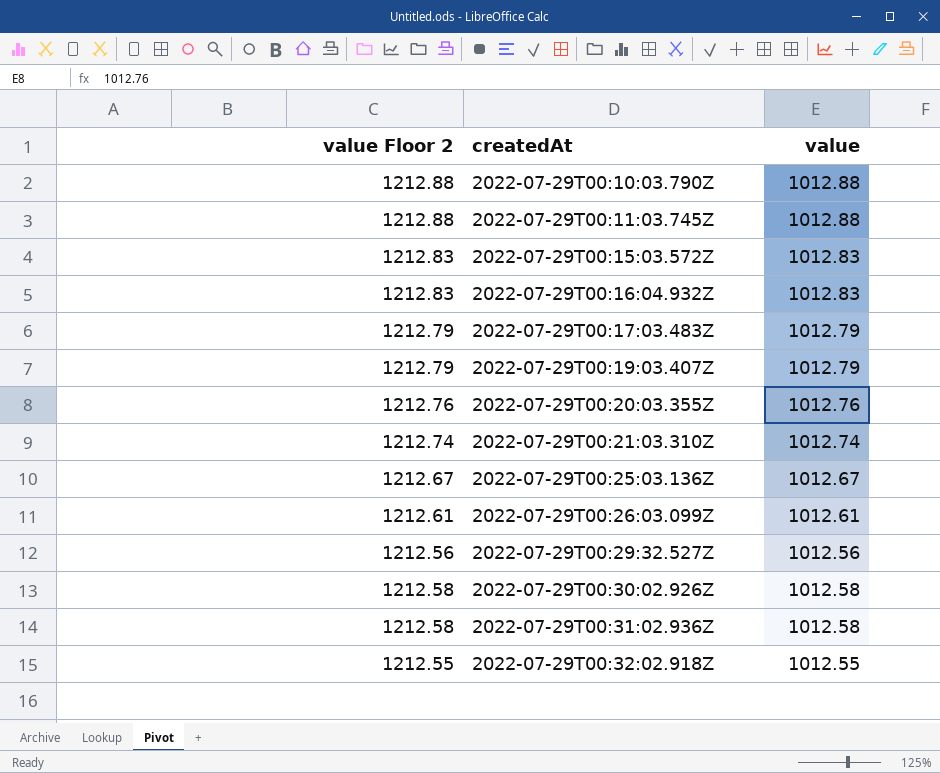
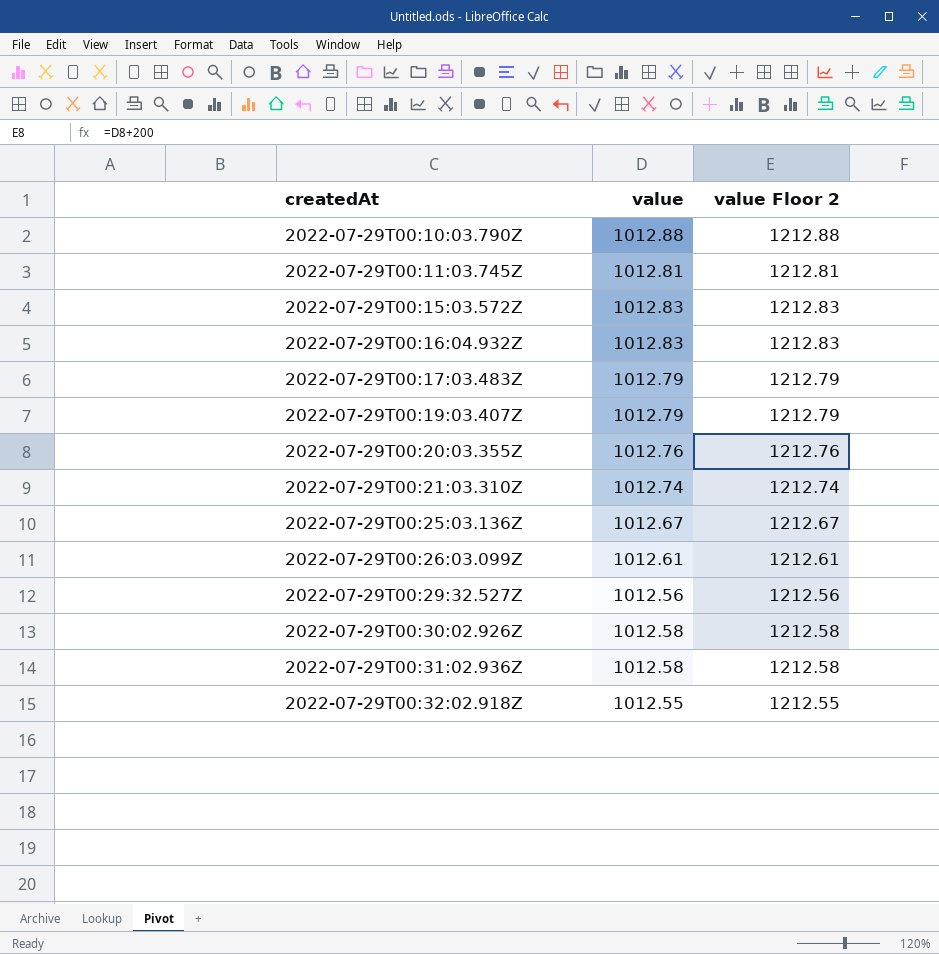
column value Floor 2 | position: 1 -> 3
2022-07-29T00:11:03.745Z | value: 1012.88 -> 1012.81
2022-07-29T00:11:03.745Z | value Floor 2: 1212.88 -> 1212.81

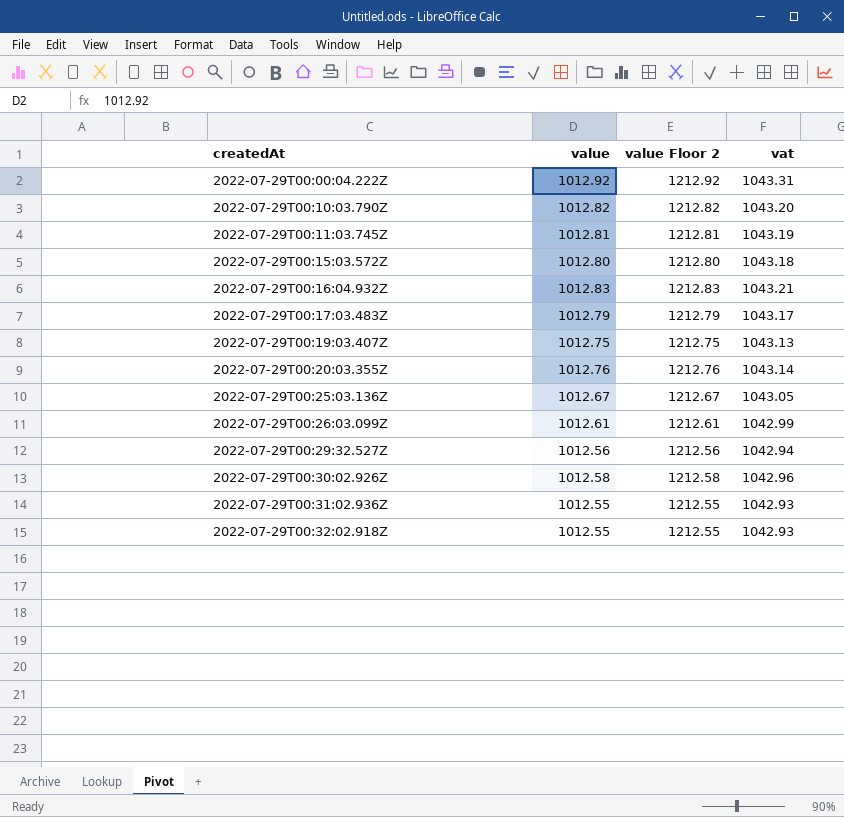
column vat | formula: none -> [value] * 1.03
row 2022-07-29T00:21:03.310Z: 1012.74 | 1212.74 -> none
row 2022-07-29T00:00:04.222Z: none -> 1012.92 | 1212.92 | 1043.31
2022-07-29T00:10:03.790Z | value: 1012.88 -> 1012.82
2022-07-29T00:10:03.790Z | value Floor 2: 1212.88 -> 1212.82
2022-07-29T00:15:03.572Z | value: 1012.83 -> 1012.80
2022-07-29T00:15:03.572Z | value Floor 2: 1212.83 -> 1212.80
2022-07-29T00:19:03.407Z | value: 1012.79 -> 1012.75
2022-07-29T00:19:03.407Z | value Floor 2: 1212.79 -> 1212.75
2022-07-29T00:31:02.936Z | value: 1012.58 -> 1012.55
2022-07-29T00:31:02.936Z | value Floor 2: 1212.58 -> 1212.55

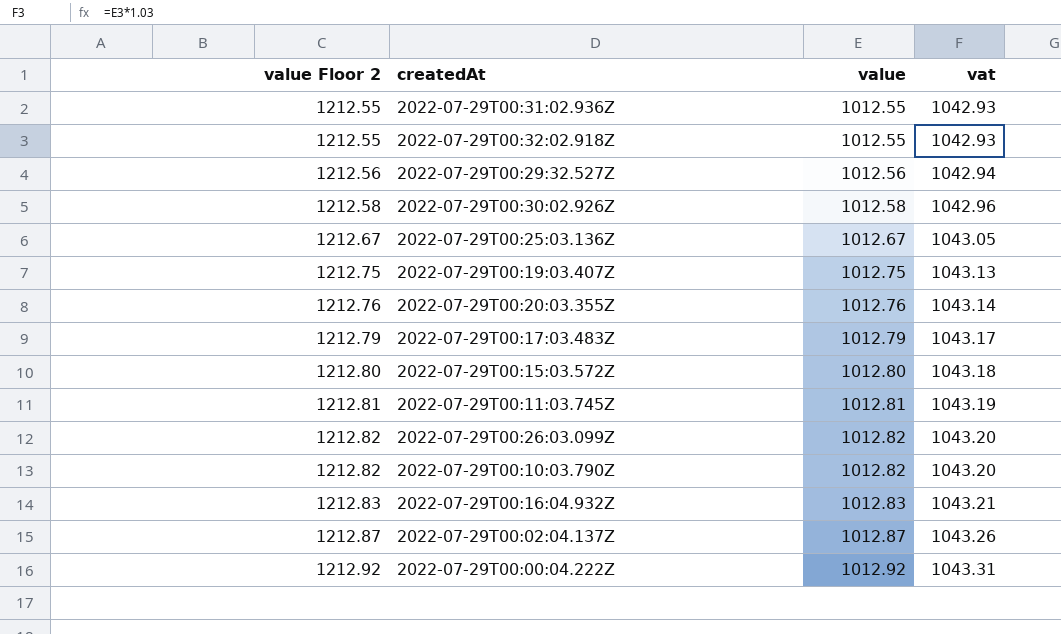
row order: createdAt ascending -> value Floor 2 ascending
column value Floor 2 | position: 3 -> 1
2022-07-29T00:26:03.099Z | value Floor 2: 1212.61 -> 1212.82
2022-07-29T00:26:03.099Z | value: 1012.61 -> 1012.82
2022-07-29T00:26:03.099Z | vat: 1042.99 -> 1043.20
row 2022-07-29T00:02:04.137Z: none -> 1212.87 | 1012.87 | 1043.26

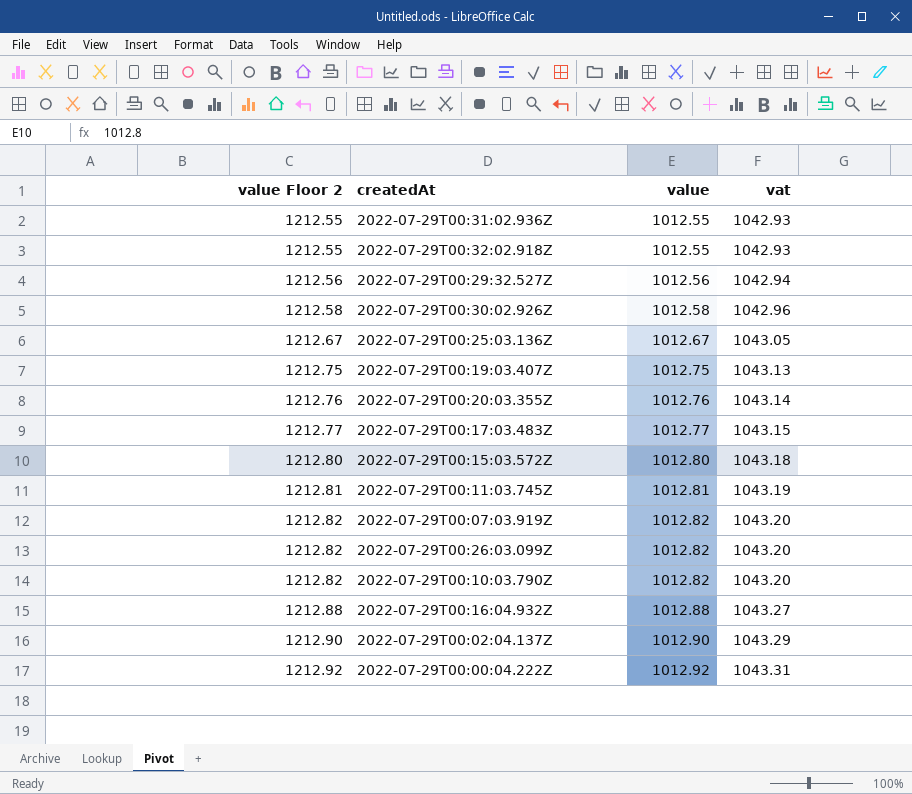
2022-07-29T00:17:03.483Z | value Floor 2: 1212.79 -> 1212.77
2022-07-29T00:17:03.483Z | value: 1012.79 -> 1012.77
2022-07-29T00:17:03.483Z | vat: 1043.17 -> 1043.15
row 2022-07-29T00:07:03.919Z: none -> 1212.82 | 1012.82 | 1043.20
2022-07-29T00:16:04.932Z | value Floor 2: 1212.83 -> 1212.88
2022-07-29T00:16:04.932Z | value: 1012.83 -> 1012.88
2022-07-29T00:16:04.932Z | vat: 1043.21 -> 1043.27
2022-07-29T00:02:04.137Z | value Floor 2: 1212.87 -> 1212.90
2022-07-29T00:02:04.137Z | value: 1012.87 -> 1012.90
2022-07-29T00:02:04.137Z | vat: 1043.26 -> 1043.29

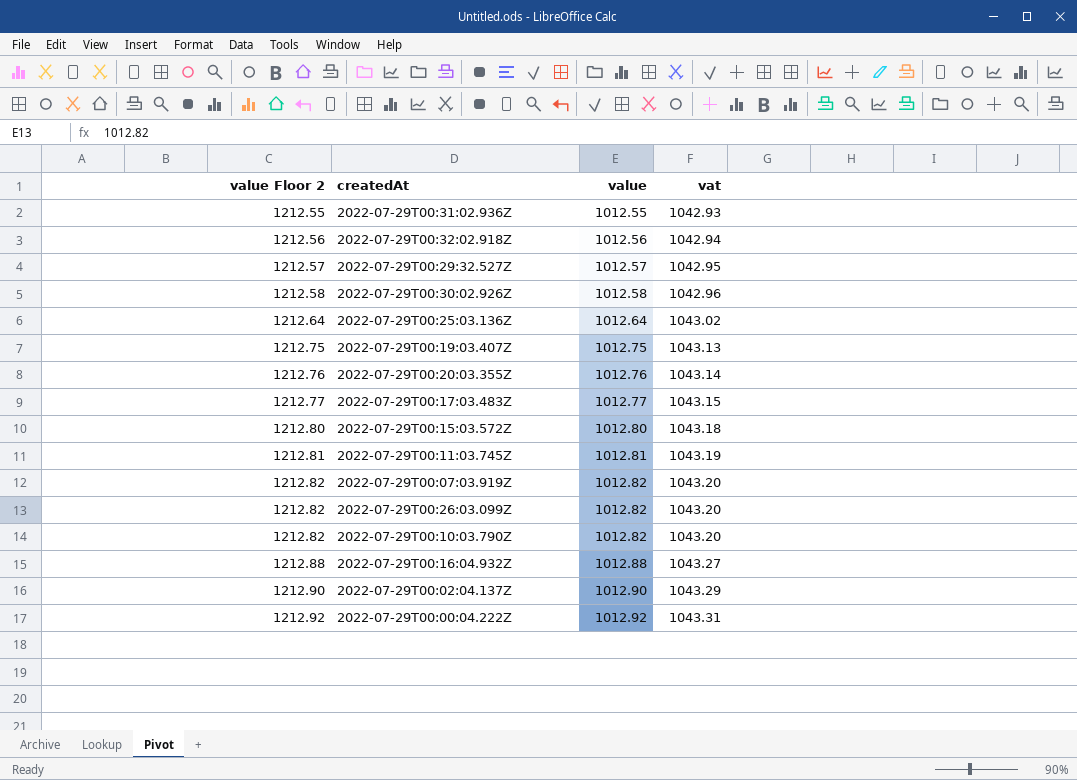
2022-07-29T00:32:02.918Z | value Floor 2: 1212.55 -> 1212.56
2022-07-29T00:32:02.918Z | value: 1012.55 -> 1012.56
2022-07-29T00:32:02.918Z | vat: 1042.93 -> 1042.94
2022-07-29T00:29:32.527Z | value Floor 2: 1212.56 -> 1212.57
2022-07-29T00:29:32.527Z | value: 1012.56 -> 1012.57
2022-07-29T00:29:32.527Z | vat: 1042.94 -> 1042.95
2022-07-29T00:25:03.136Z | value Floor 2: 1212.67 -> 1212.64
2022-07-29T00:25:03.136Z | value: 1012.67 -> 1012.64
2022-07-29T00:25:03.136Z | vat: 1043.05 -> 1043.02

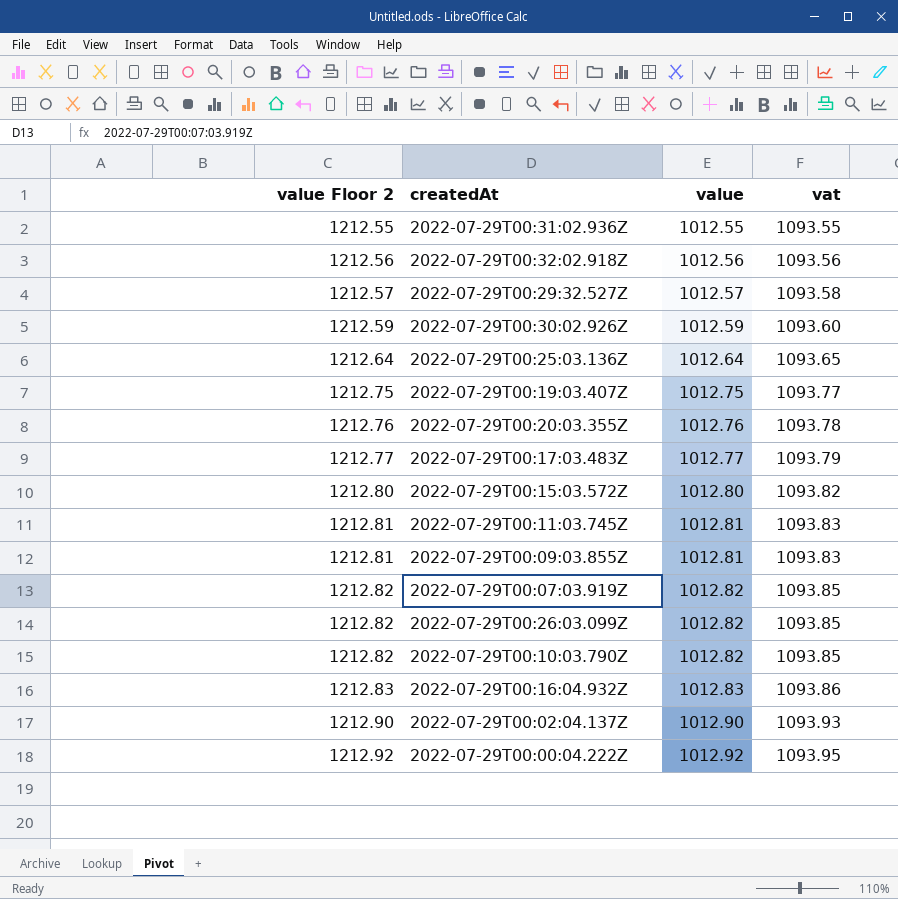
column vat | formula: [value] * 1.03 -> [value] * 1.08
2022-07-29T00:30:02.926Z | value Floor 2: 1212.58 -> 1212.59
2022-07-29T00:30:02.926Z | value: 1012.58 -> 1012.59
row 2022-07-29T00:09:03.855Z: none -> 1212.81 | 1012.81 | 1093.83
2022-07-29T00:16:04.932Z | value Floor 2: 1212.88 -> 1212.83
2022-07-29T00:16:04.932Z | value: 1012.88 -> 1012.83

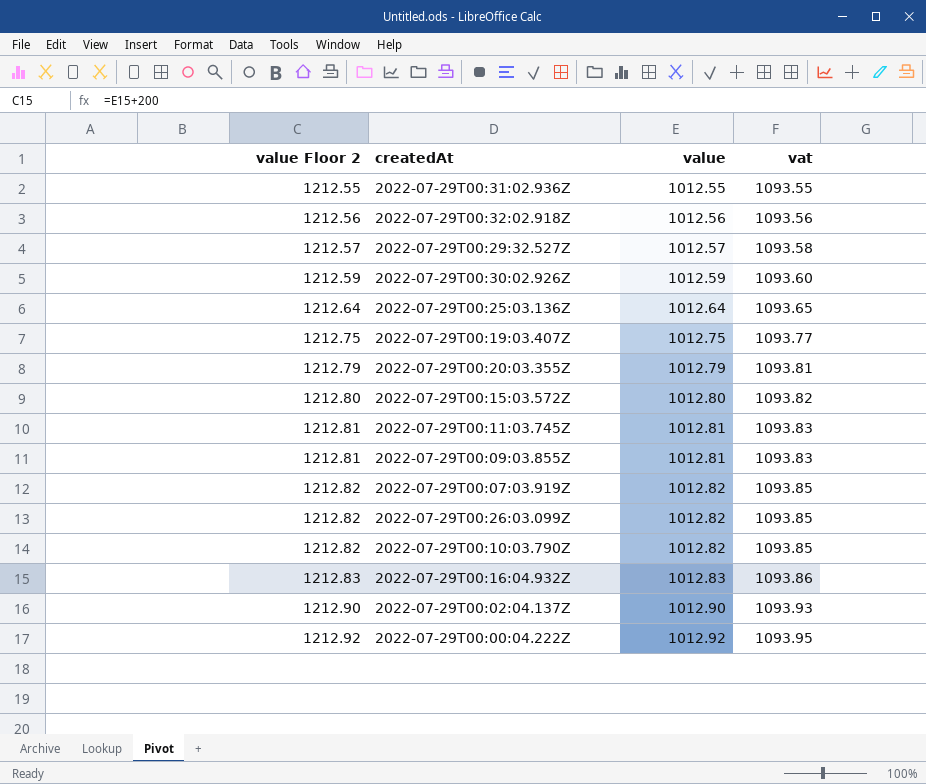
row 2022-07-29T00:17:03.483Z: 1212.77 | 1012.77 | 1093.79 -> none
2022-07-29T00:20:03.355Z | value Floor 2: 1212.76 -> 1212.79
2022-07-29T00:20:03.355Z | value: 1012.76 -> 1012.79
2022-07-29T00:20:03.355Z | vat: 1093.78 -> 1093.81

